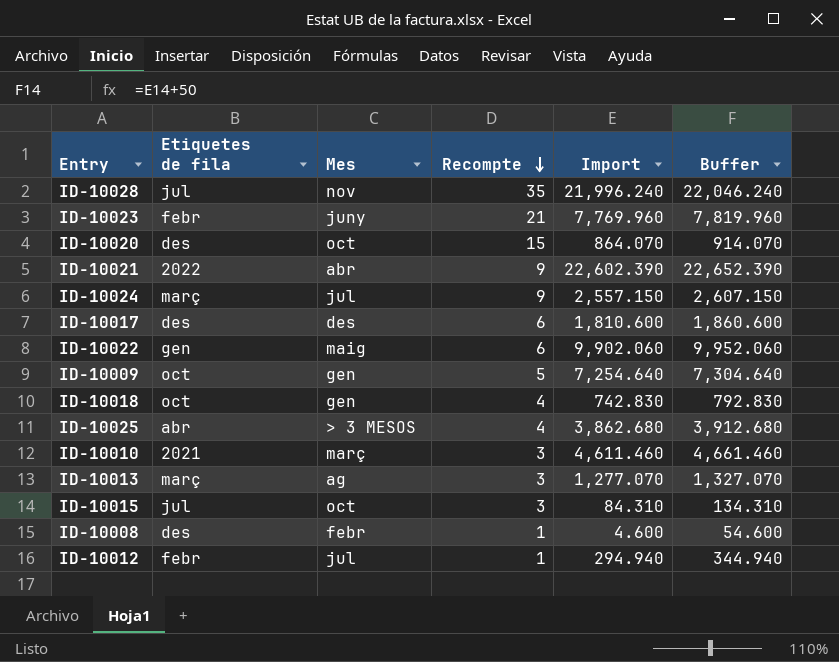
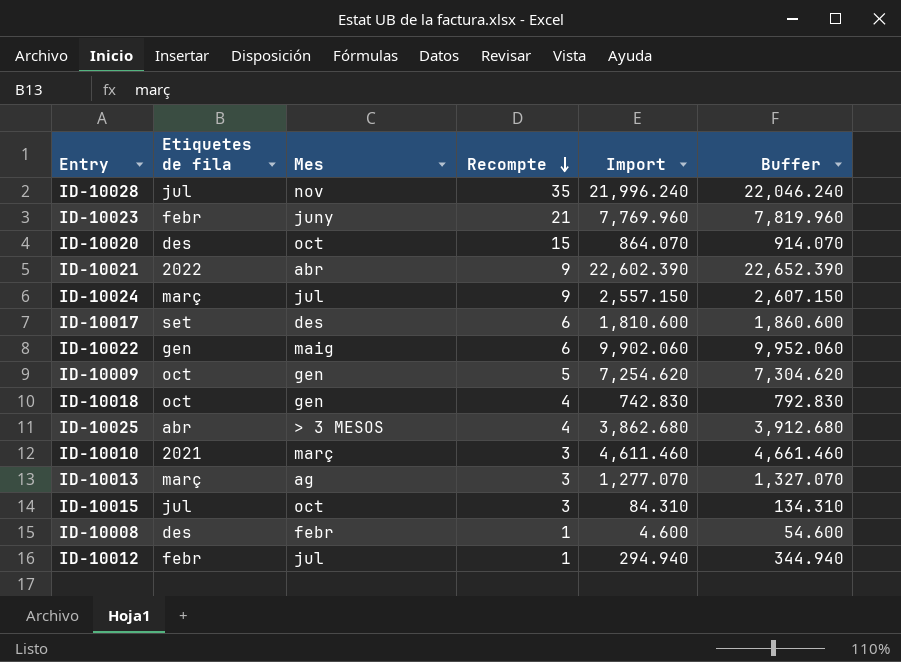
ID-10017 | Etiquetes de fila: des -> set
ID-10009 | Import: 7,254.640 -> 7,254.620
ID-10009 | Buffer: 7,304.640 -> 7,304.620

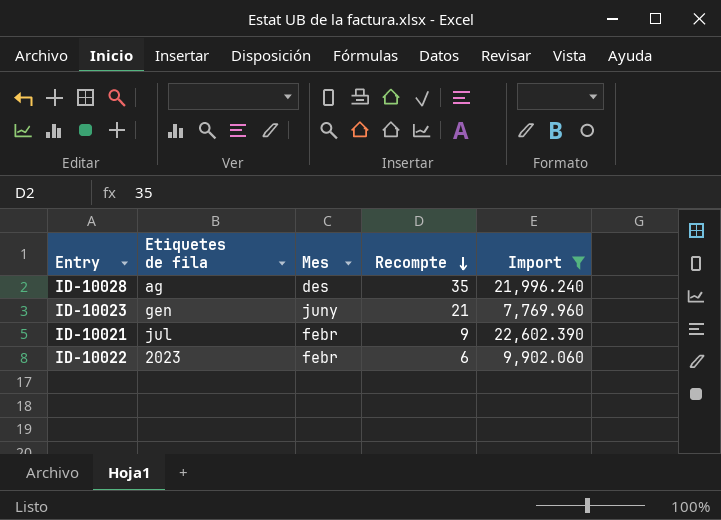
filter: none -> Import >= 7,769.960
column Buffer | formula: [Import] + 50 -> none
ID-10028 | Etiquetes de fila: jul -> ag
ID-10028 | Mes: nov -> des
ID-10023 | Etiquetes de fila: febr -> gen
ID-10021 | Etiquetes de fila: 2022 -> jul
ID-10021 | Mes: abr -> febr
ID-10022 | Etiquetes de fila: gen -> 2023
ID-10022 | Mes: maig -> febr

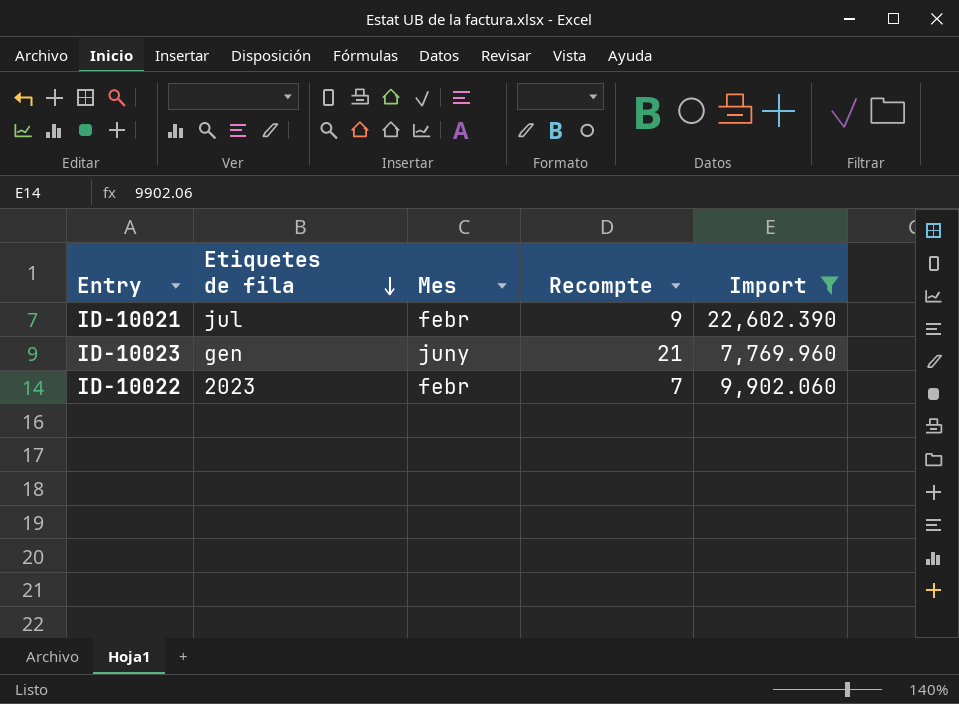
row order: Recompte descending -> Etiquetes de fila descending
row ID-10028: ag | des | 35 | 21,996.240 -> none
ID-10022 | Recompte: 6 -> 7

